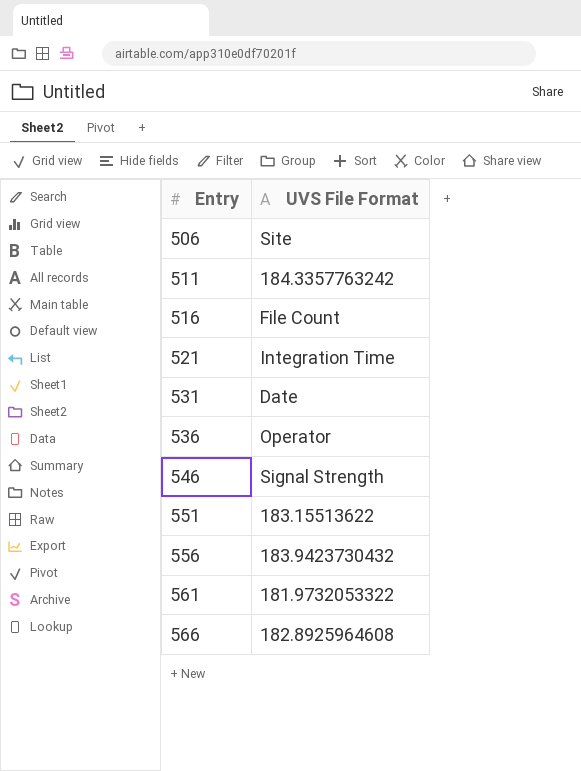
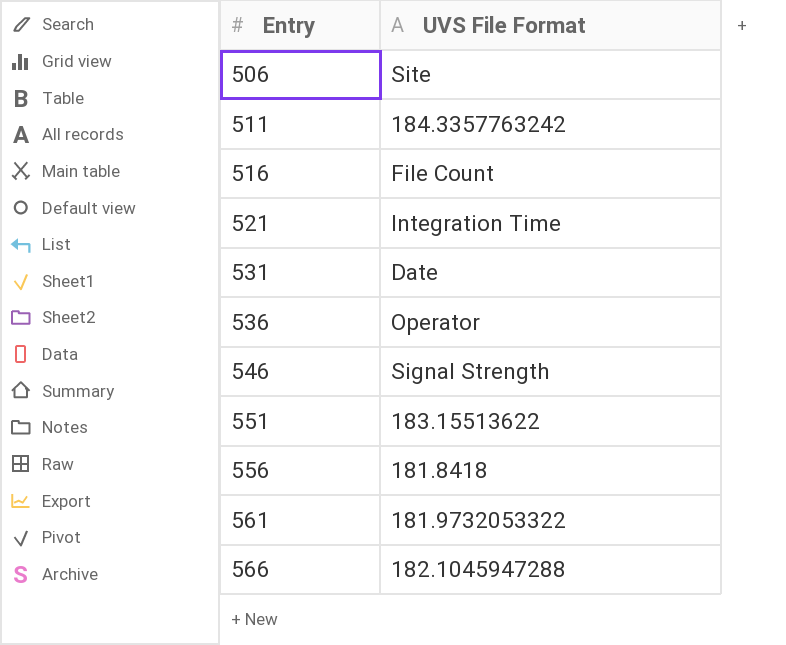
556 | UVS File Format: 183.9423730432 -> 181.8418
566 | UVS File Format: 182.8925964608 -> 182.1045947288

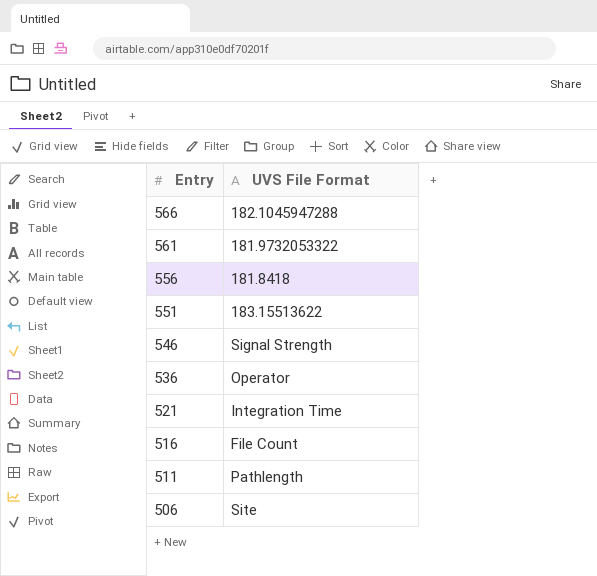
row order: Entry ascending -> Entry descending
row 531: Date -> none
511 | UVS File Format: 184.3357763242 -> Pathlength

